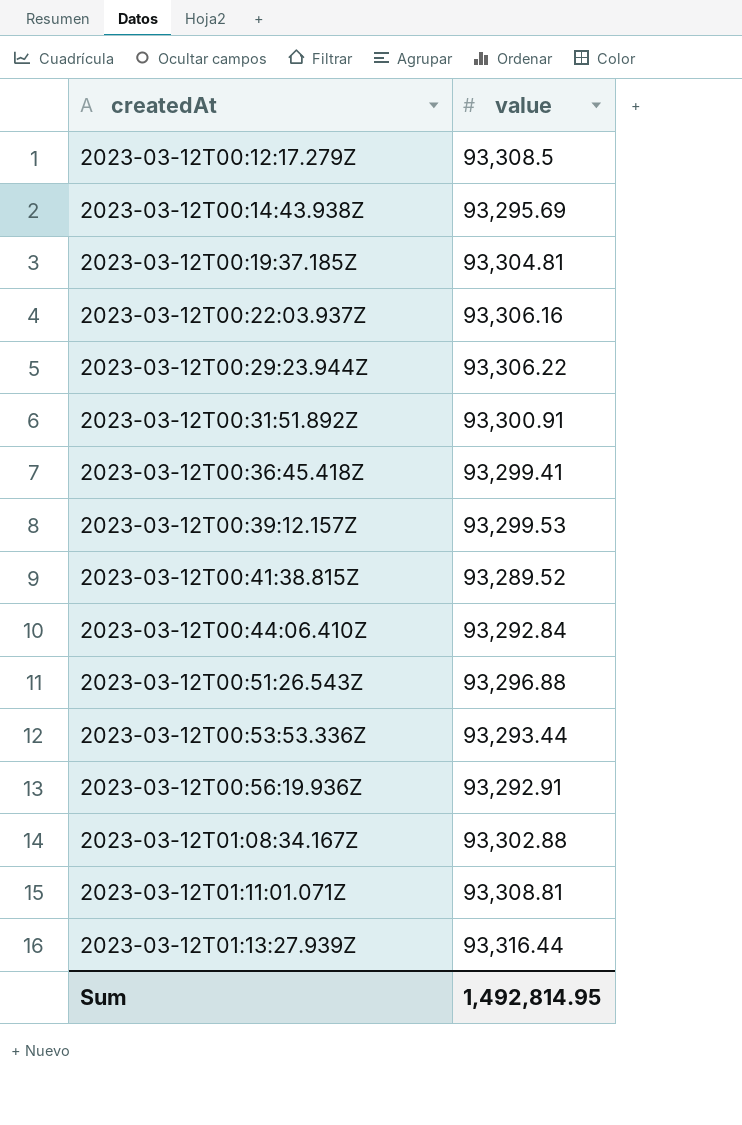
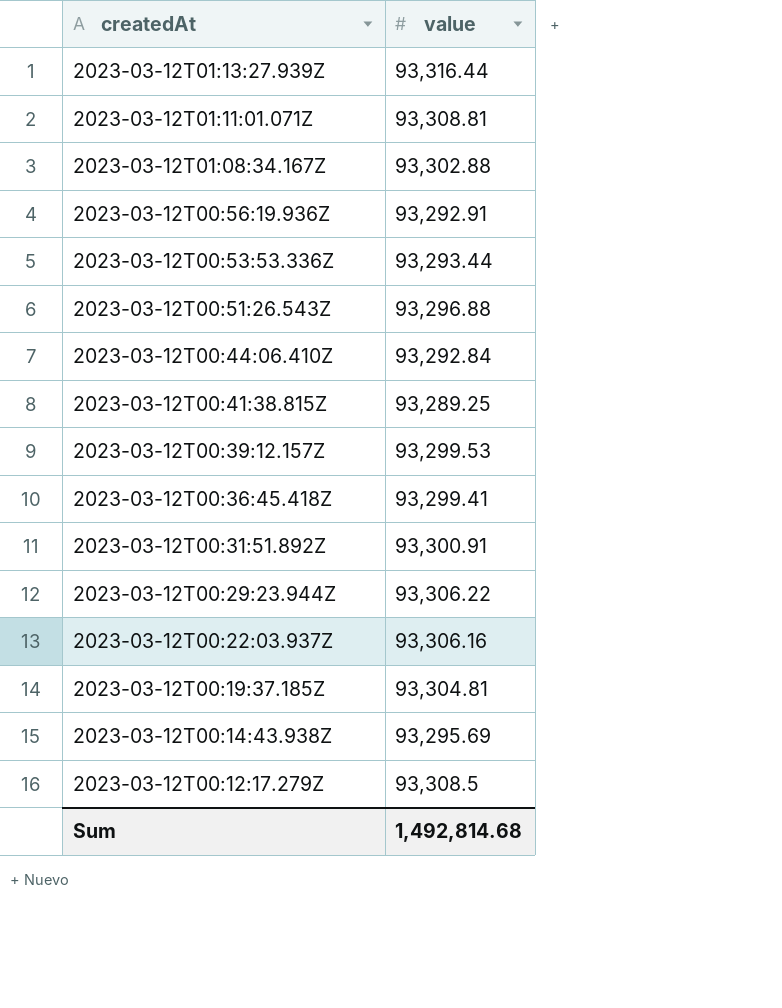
row order: createdAt ascending -> createdAt descending
2023-03-12T00:41:38.815Z | value: 93,289.52 -> 93,289.25
Sum | value: 1,492,814.95 -> 1,492,814.68

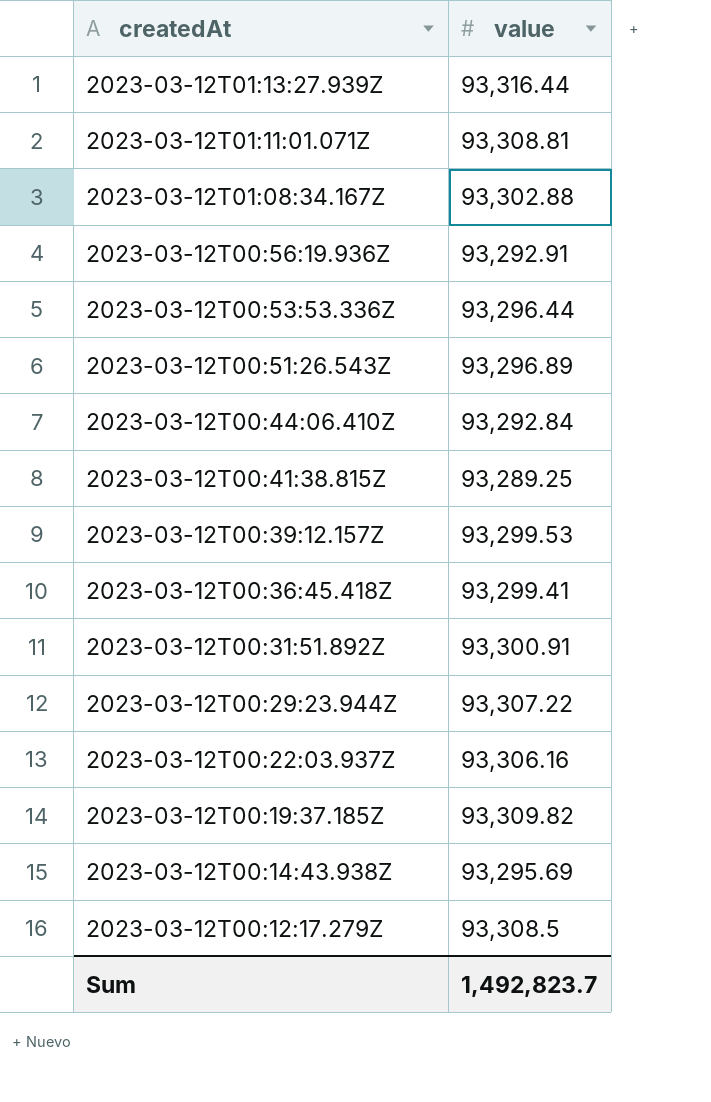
2023-03-12T00:53:53.336Z | value: 93,293.44 -> 93,296.44
2023-03-12T00:51:26.543Z | value: 93,296.88 -> 93,296.89
2023-03-12T00:29:23.944Z | value: 93,306.22 -> 93,307.22
2023-03-12T00:19:37.185Z | value: 93,304.81 -> 93,309.82
Sum | value: 1,492,814.68 -> 1,492,823.7

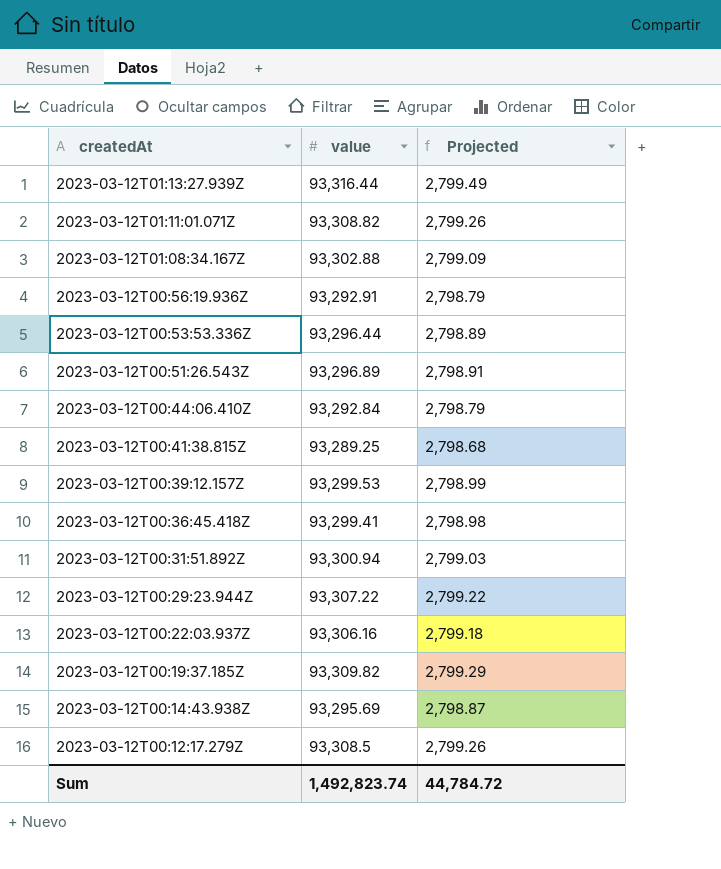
column Projected | formula: none -> [value] * 0.03
2023-03-12T01:11:01.071Z | value: 93,308.81 -> 93,308.82
2023-03-12T00:31:51.892Z | value: 93,300.91 -> 93,300.94
Sum | value: 1,492,823.7 -> 1,492,823.74

